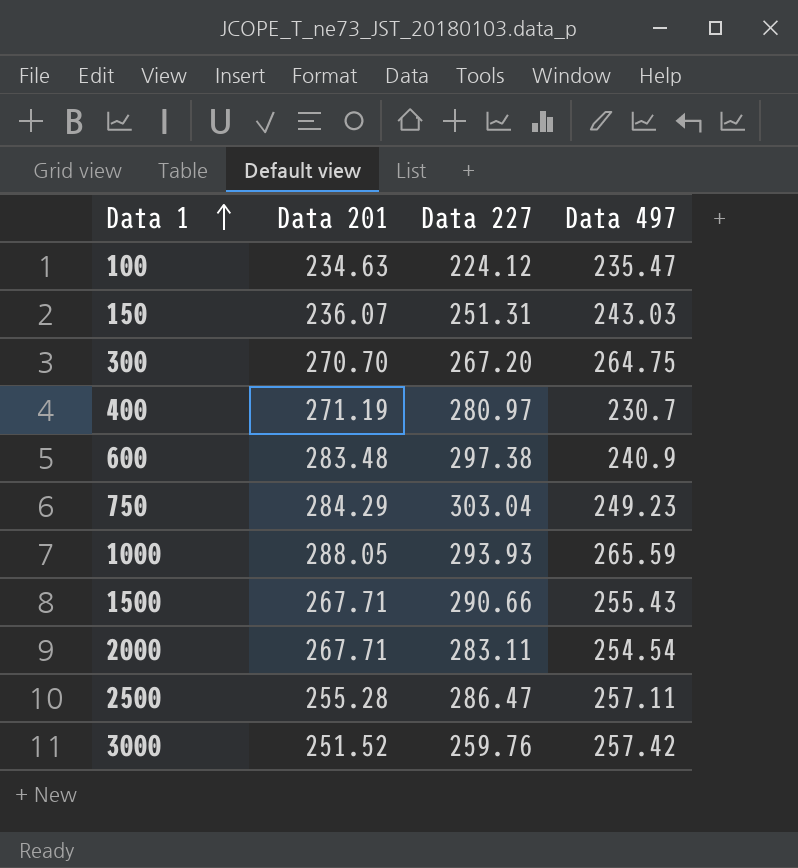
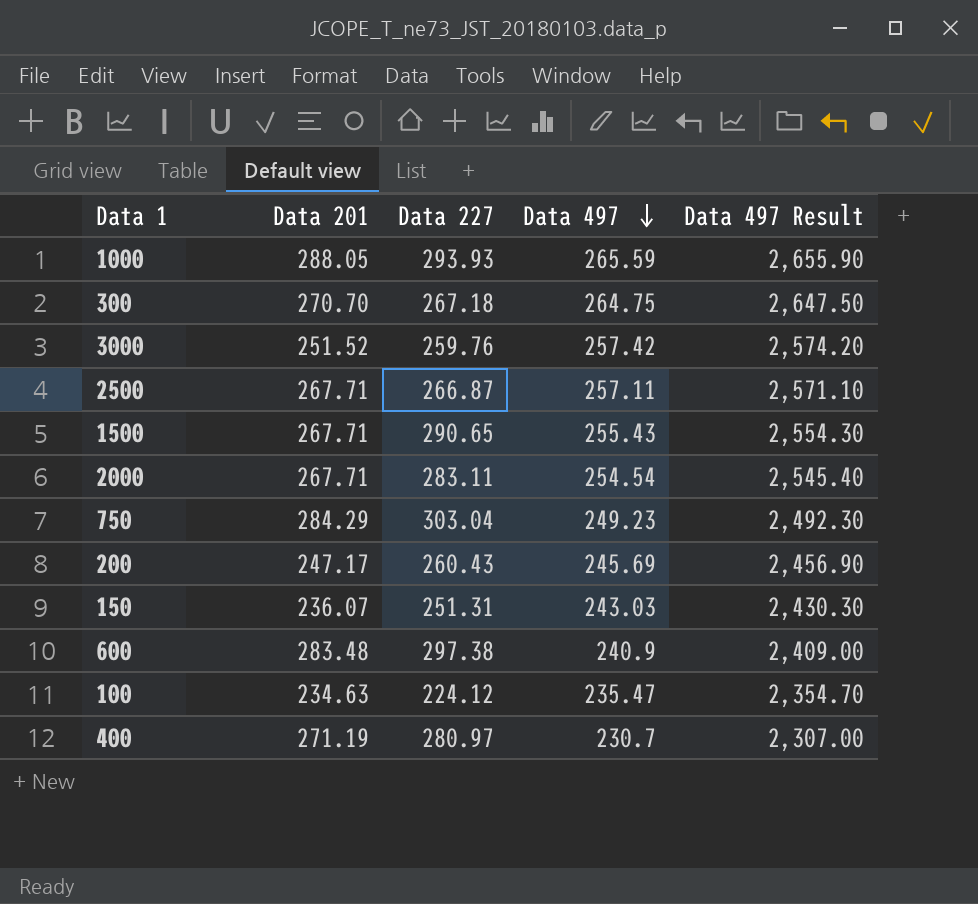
row order: Data 1 ascending -> Data 497 descending
column Data 497 Result | formula: none -> [Data 497] * 10
300 | Data 227: 267.20 -> 267.18
2500 | Data 201: 255.28 -> 267.71
2500 | Data 227: 286.47 -> 266.87
1500 | Data 227: 290.66 -> 290.65
row 200: none -> 247.17 | 260.43 | 245.69 | 2,456.90

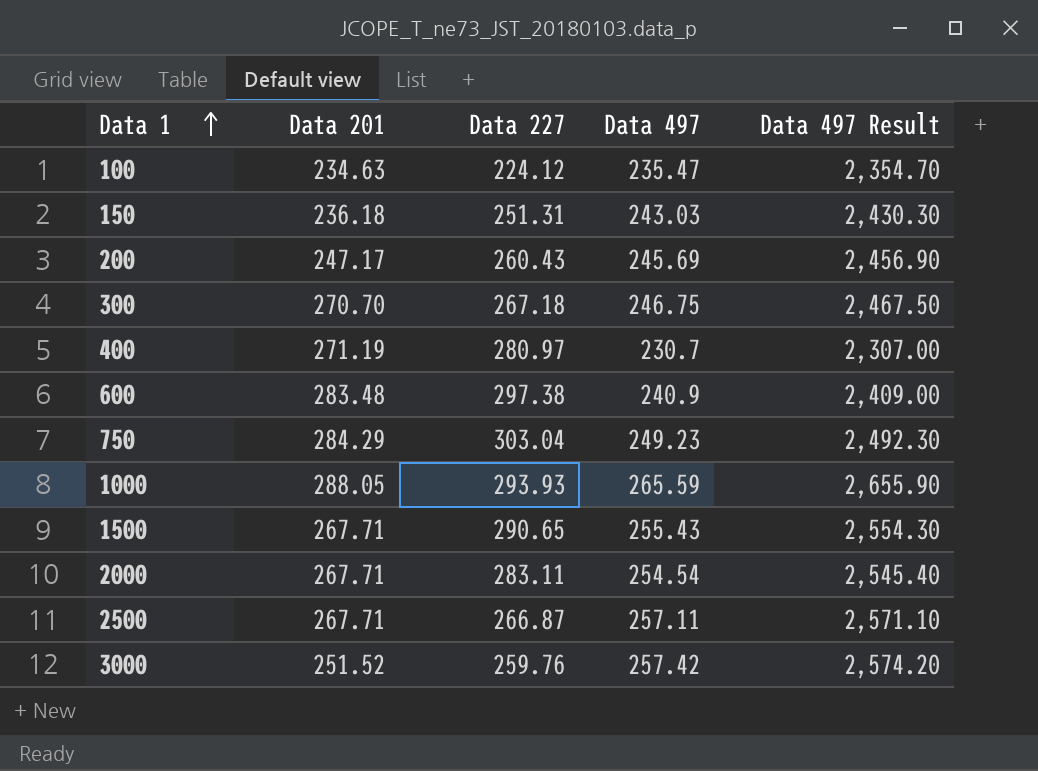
row order: Data 497 descending -> Data 1 ascending
150 | Data 201: 236.07 -> 236.18
300 | Data 497: 264.75 -> 246.75
300 | Data 497 Result: 2,647.50 -> 2,467.50

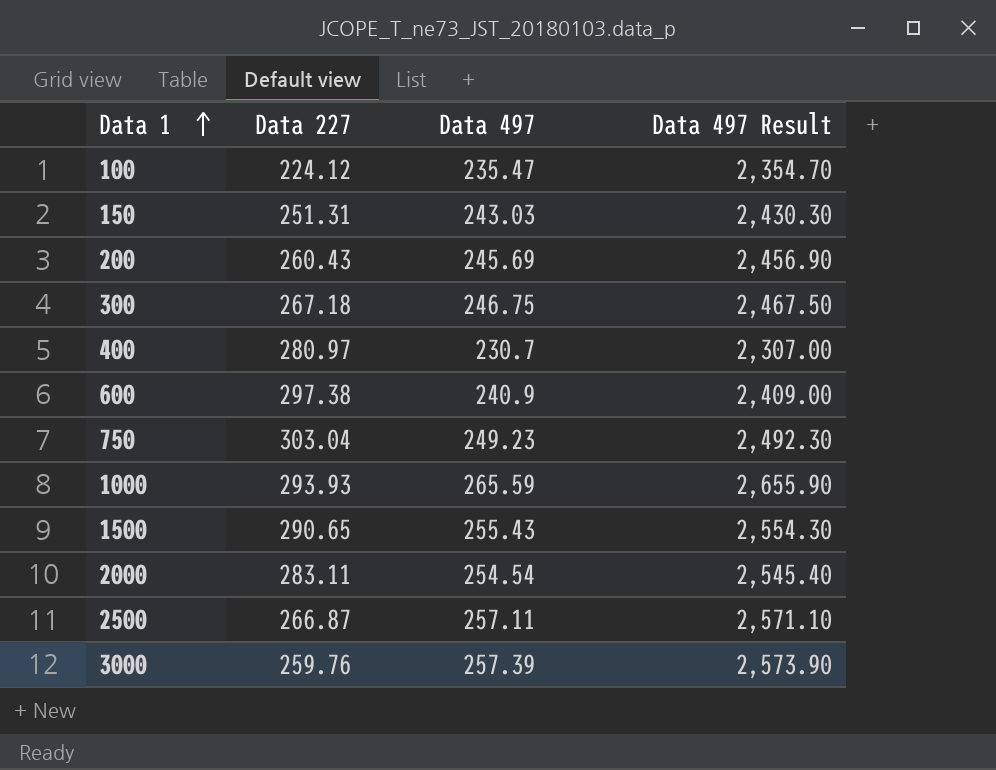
column Data 201 | position: 2 -> none
3000 | Data 497: 257.42 -> 257.39
3000 | Data 497 Result: 2,574.20 -> 2,573.90

